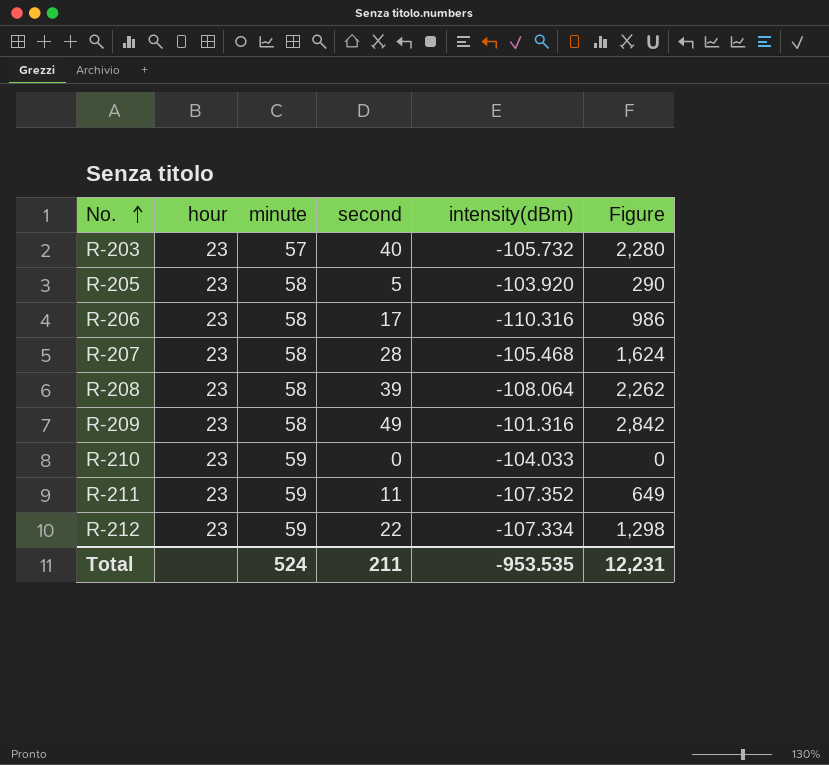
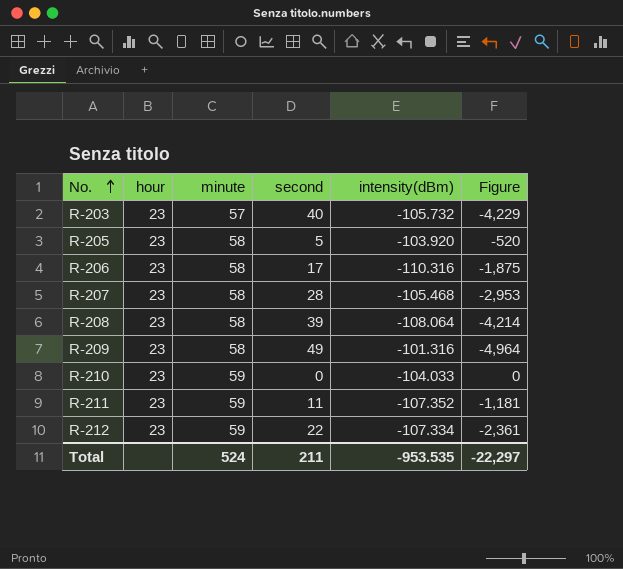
column Figure | formula: [minute] * [second] -> [second] * [intensity(dBm)]
Total | Figure: 12,231 -> -22,297

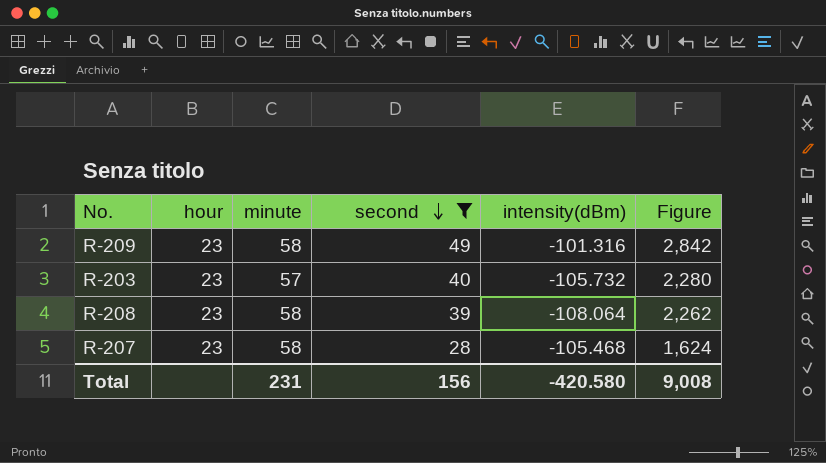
filter: none -> second >= 28
row order: No. ascending -> second descending
column Figure | formula: [second] * [intensity(dBm)] -> [minute] * [second]
Total | minute: 524 -> 231
Total | second: 211 -> 156
Total | intensity(dBm): -953.535 -> -420.580
Total | Figure: -22,297 -> 9,008

